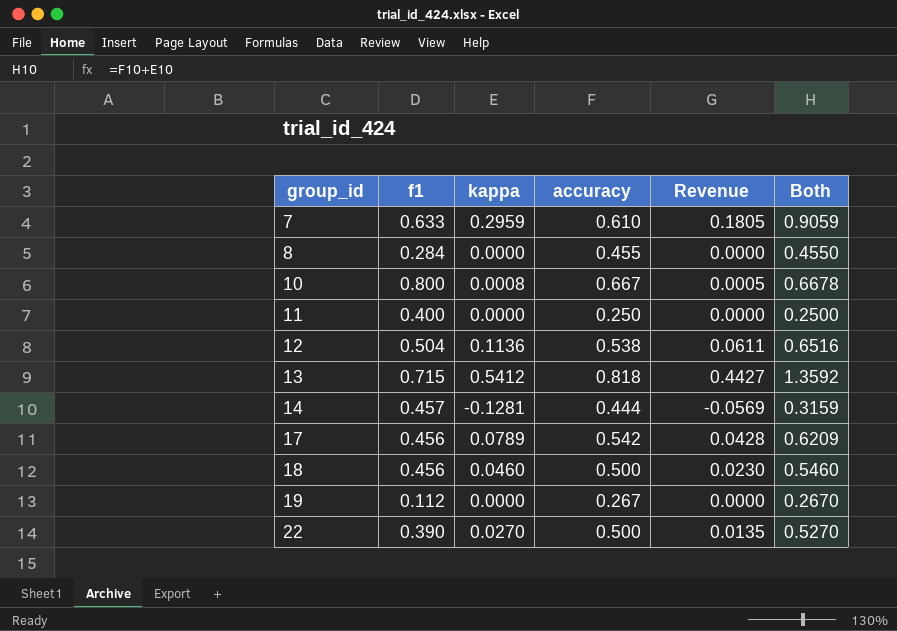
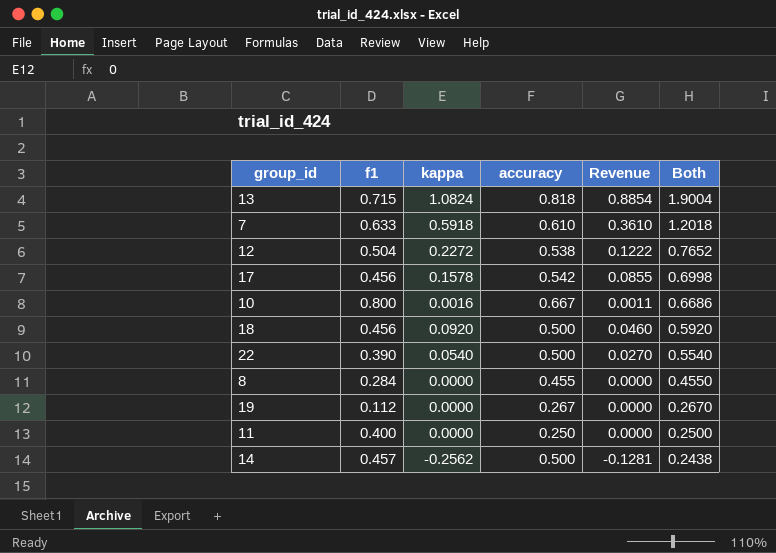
row order: group_id ascending -> Both descending
13 | kappa: 0.5412 -> 1.0824
13 | Revenue: 0.4427 -> 0.8854
13 | Both: 1.3592 -> 1.9004
7 | kappa: 0.2959 -> 0.5918
7 | Revenue: 0.1805 -> 0.3610
7 | Both: 0.9059 -> 1.2018
12 | kappa: 0.1136 -> 0.2272
12 | Revenue: 0.0611 -> 0.1222
12 | Both: 0.6516 -> 0.7652
17 | kappa: 0.0789 -> 0.1578
17 | Revenue: 0.0428 -> 0.0855
17 | Both: 0.6209 -> 0.6998
10 | kappa: 0.0008 -> 0.0016
10 | Revenue: 0.0005 -> 0.0011
10 | Both: 0.6678 -> 0.6686
18 | kappa: 0.0460 -> 0.0920
18 | Revenue: 0.0230 -> 0.0460
18 | Both: 0.5460 -> 0.5920
22 | kappa: 0.0270 -> 0.0540
22 | Revenue: 0.0135 -> 0.0270
22 | Both: 0.5270 -> 0.5540
14 | kappa: -0.1281 -> -0.2562
14 | accuracy: 0.444 -> 0.500
14 | Revenue: -0.0569 -> -0.1281
14 | Both: 0.3159 -> 0.2438

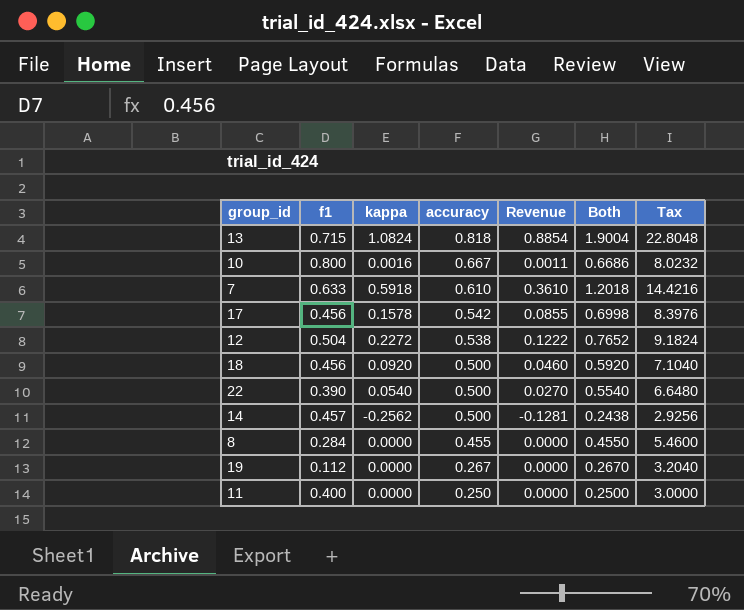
row order: Both descending -> accuracy descending
column Tax | formula: none -> [Both] * 12

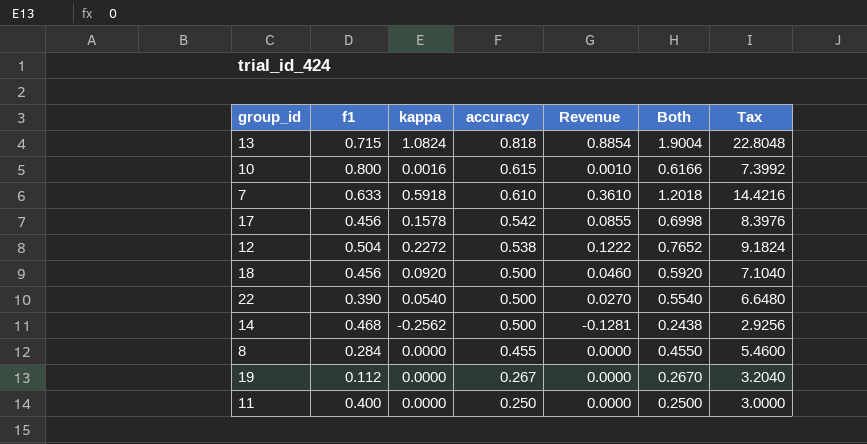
10 | accuracy: 0.667 -> 0.615
10 | Revenue: 0.0011 -> 0.0010
10 | Both: 0.6686 -> 0.6166
10 | Tax: 8.0232 -> 7.3992
14 | f1: 0.457 -> 0.468

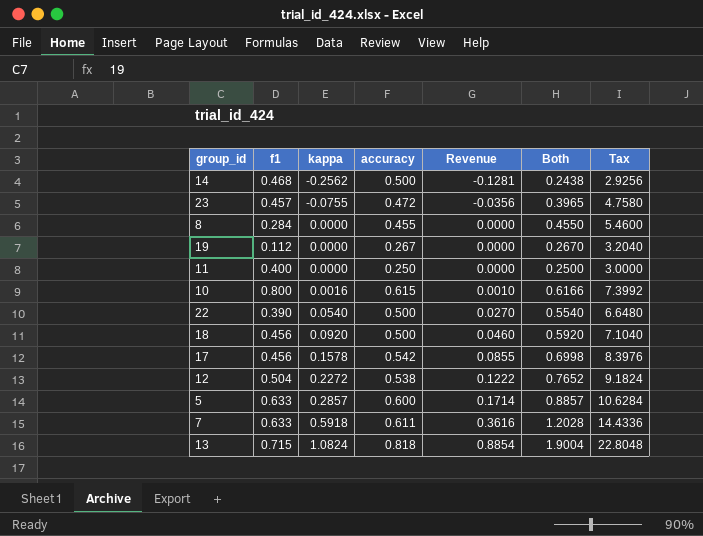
row order: accuracy descending -> kappa ascending
row 23: none -> 0.457 | -0.0755 | 0.472 | -0.0356 | 0.3965 | 4.7580
row 5: none -> 0.633 | 0.2857 | 0.600 | 0.1714 | 0.8857 | 10.6284
7 | accuracy: 0.610 -> 0.611
7 | Revenue: 0.3610 -> 0.3616
7 | Both: 1.2018 -> 1.2028
7 | Tax: 14.4216 -> 14.4336

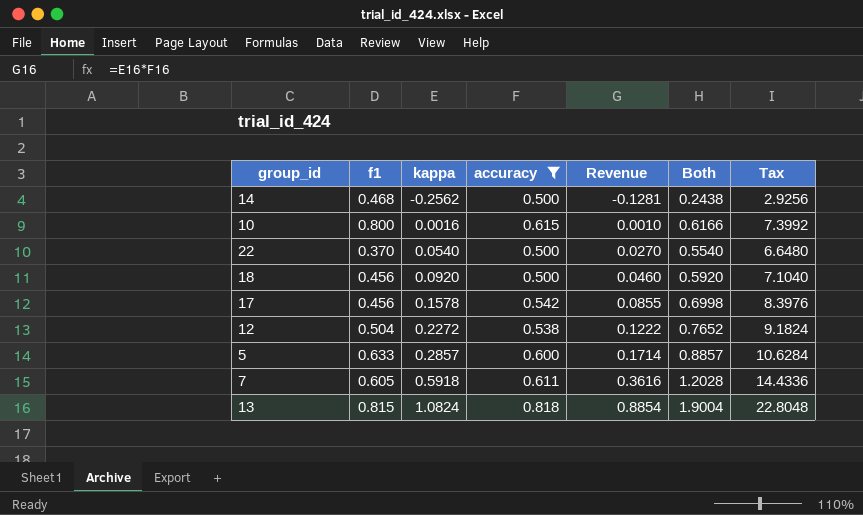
filter: none -> accuracy >= 0.500
22 | f1: 0.390 -> 0.370
7 | f1: 0.633 -> 0.605
13 | f1: 0.715 -> 0.815

